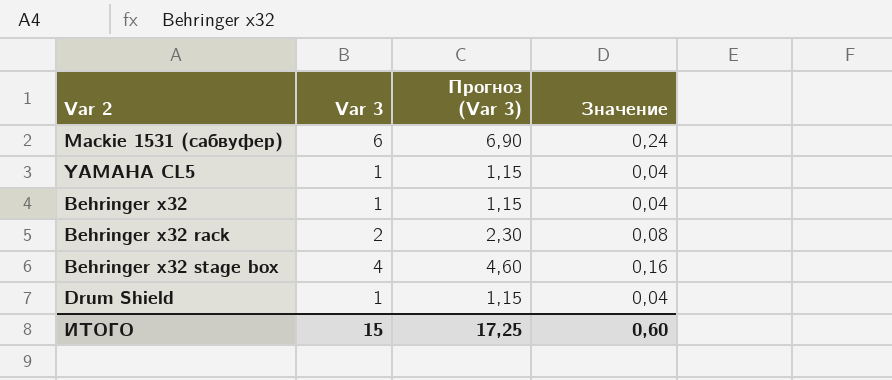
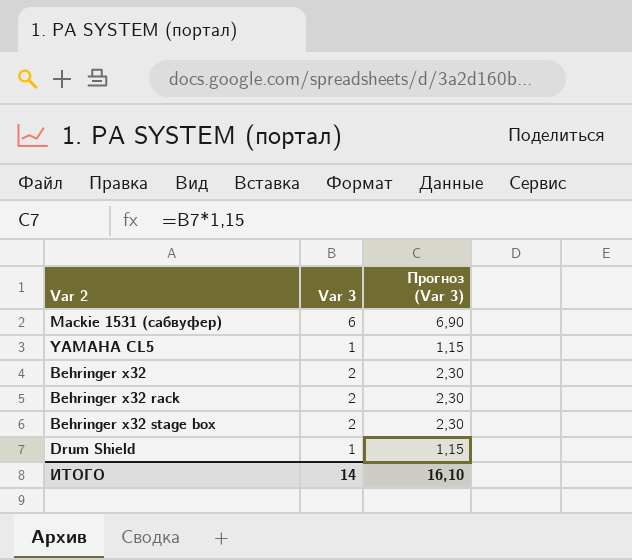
column Значение | formula: [Var 3] * 0,04 -> none
Behringer x32 | Var 3: 1 -> 2
Behringer x32 | Прогноз (Var 3): 1,15 -> 2,30
Behringer x32 stage box | Var 3: 4 -> 2
Behringer x32 stage box | Прогноз (Var 3): 4,60 -> 2,30
ИТОГО | Var 3: 15 -> 14
ИТОГО | Прогноз (Var 3): 17,25 -> 16,10

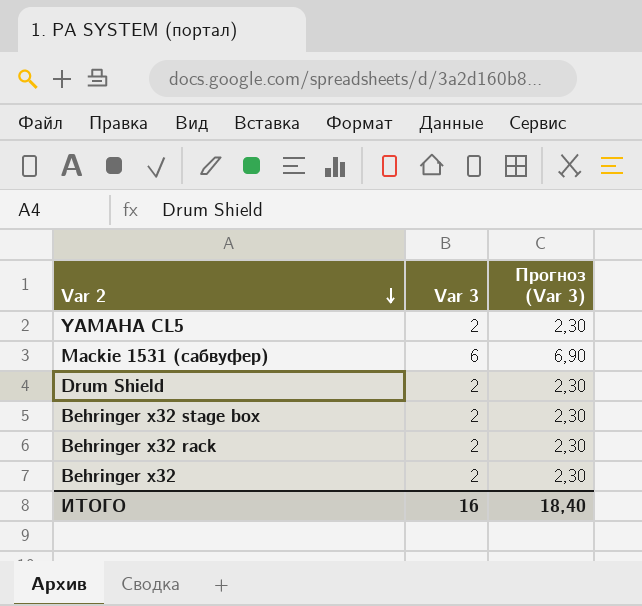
row order: none -> Var 2 descending
YAMAHA CL5 | Var 3: 1 -> 2
YAMAHA CL5 | Прогноз (Var 3): 1,15 -> 2,30
Drum Shield | Var 3: 1 -> 2
Drum Shield | Прогноз (Var 3): 1,15 -> 2,30
ИТОГО | Var 3: 14 -> 16
ИТОГО | Прогноз (Var 3): 16,10 -> 18,40

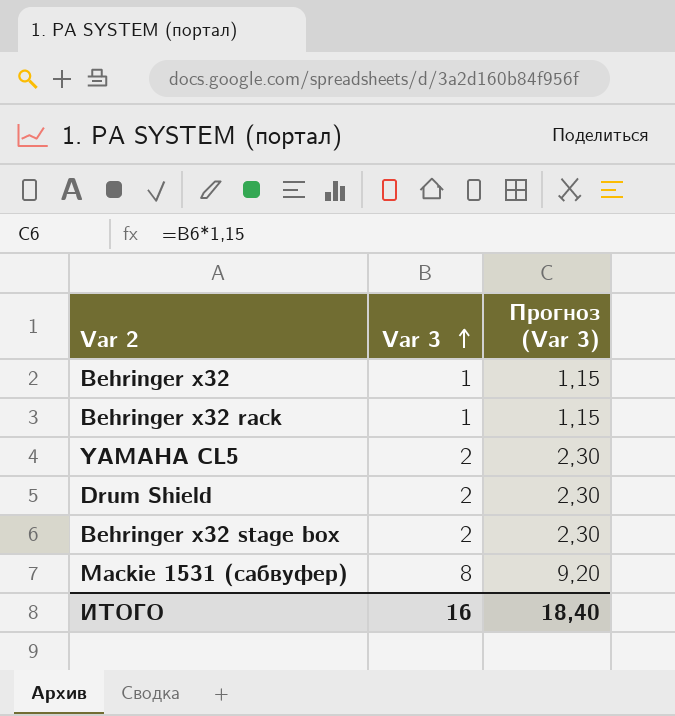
row order: Var 2 descending -> Var 3 ascending
Behringer x32 | Var 3: 2 -> 1
Behringer x32 | Прогноз (Var 3): 2,30 -> 1,15
Behringer x32 rack | Var 3: 2 -> 1
Behringer x32 rack | Прогноз (Var 3): 2,30 -> 1,15
Mackie 1531 (cабвуфер) | Var 3: 6 -> 8
Mackie 1531 (cабвуфер) | Прогноз (Var 3): 6,90 -> 9,20

